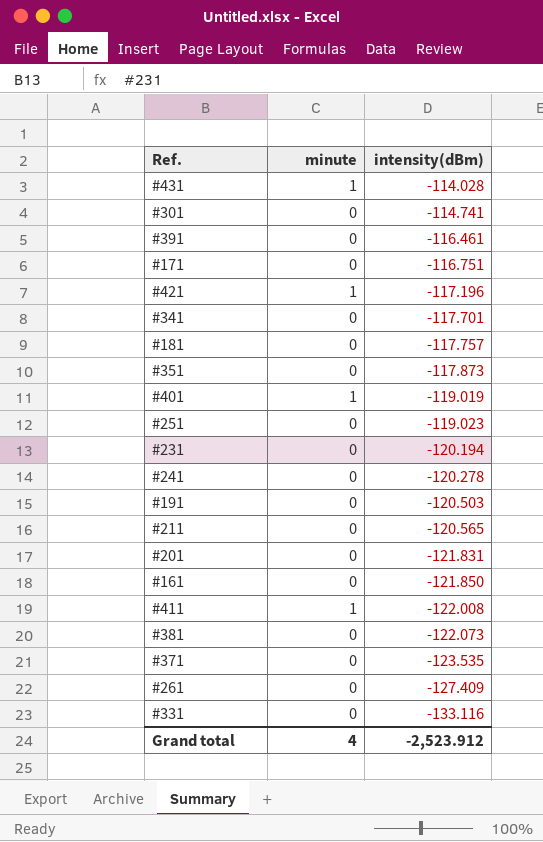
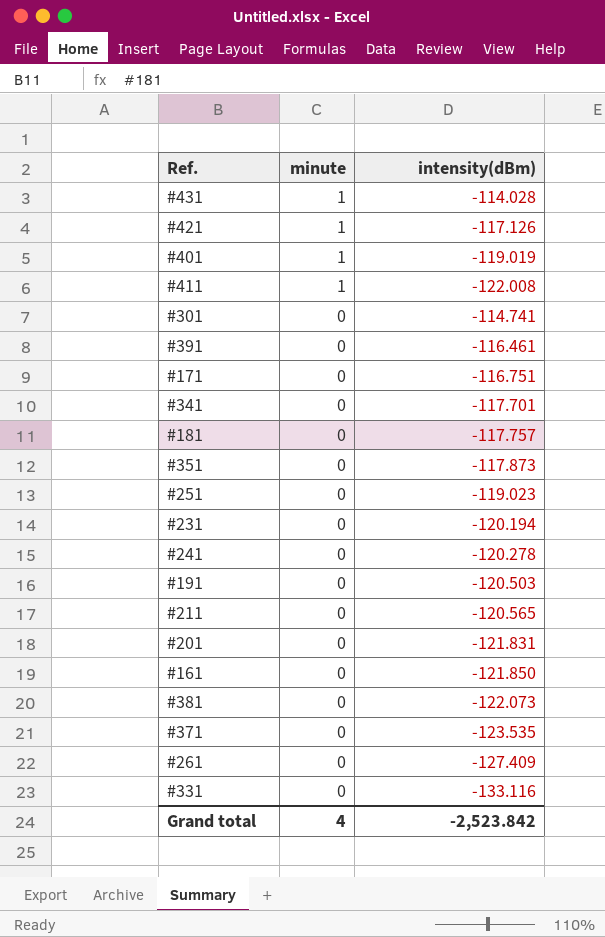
row order: intensity(dBm) descending -> minute descending
#421 | intensity(dBm): -117.196 -> -117.126
Grand total | intensity(dBm): -2,523.912 -> -2,523.842

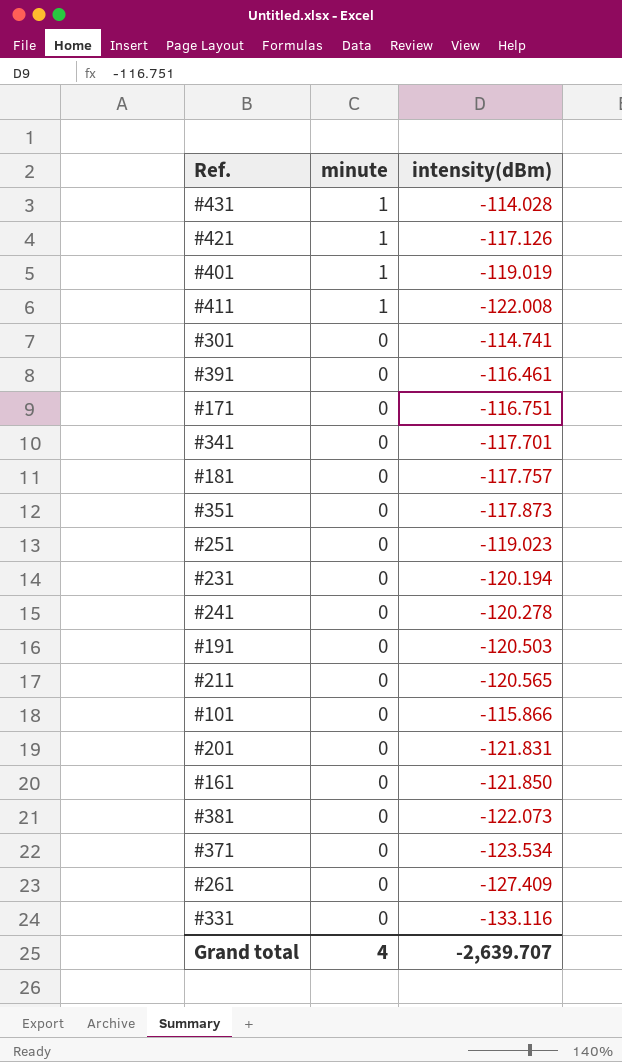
row #101: none -> 0 | -115.866
#371 | intensity(dBm): -123.535 -> -123.534
Grand total | intensity(dBm): -2,523.842 -> -2,639.707

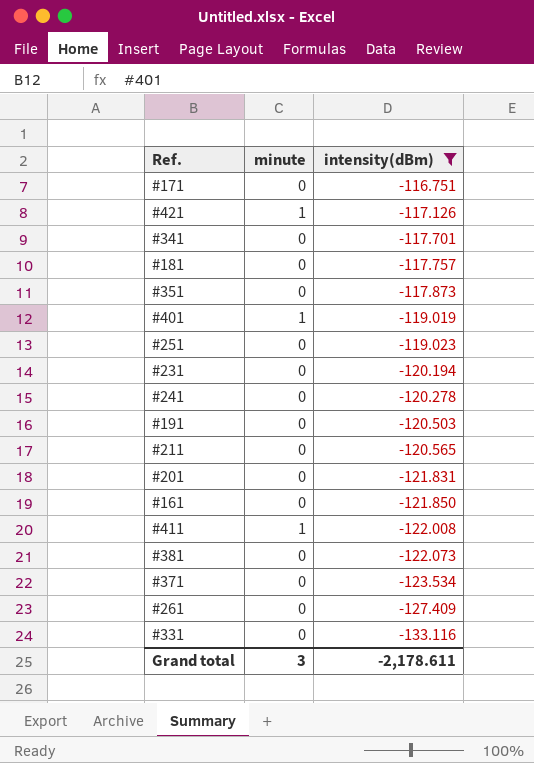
filter: none -> intensity(dBm) <= -116.751
row order: minute descending -> intensity(dBm) descending
Grand total | minute: 4 -> 3
Grand total | intensity(dBm): -2,639.707 -> -2,178.611

